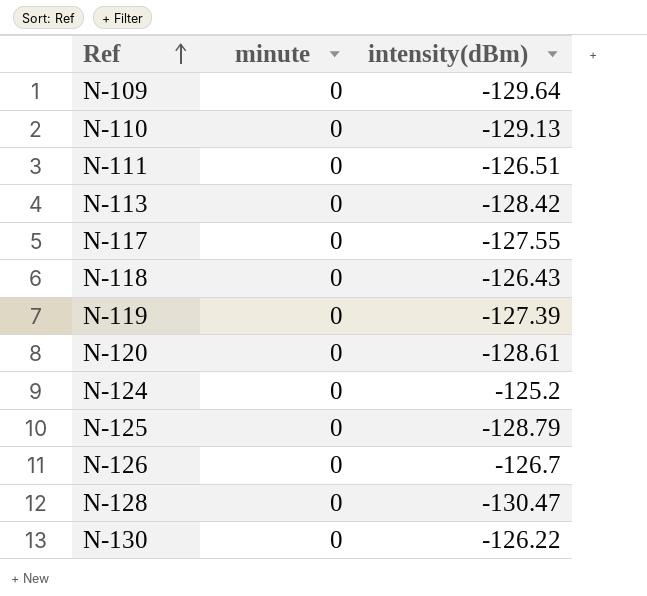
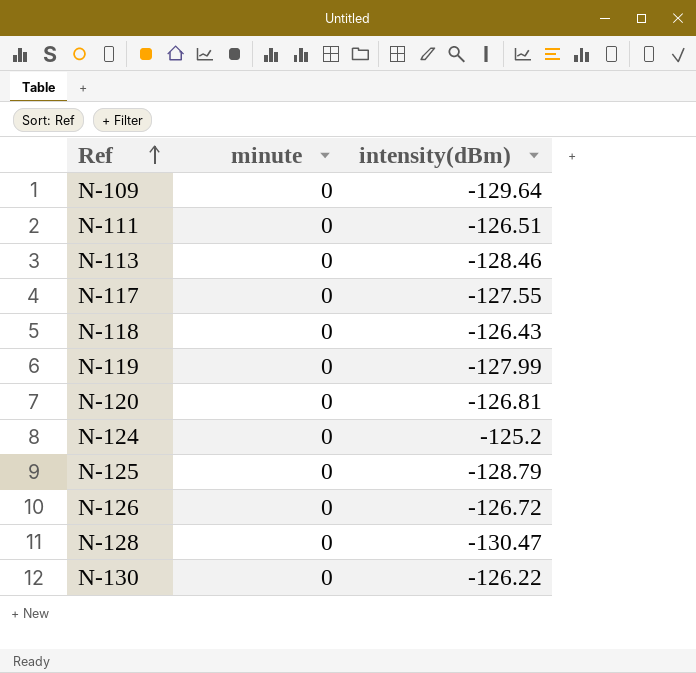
row N-110: 0 | -129.13 -> none
N-113 | intensity(dBm): -128.42 -> -128.46
N-119 | intensity(dBm): -127.39 -> -127.99
N-120 | intensity(dBm): -128.61 -> -126.81
N-126 | intensity(dBm): -126.7 -> -126.72

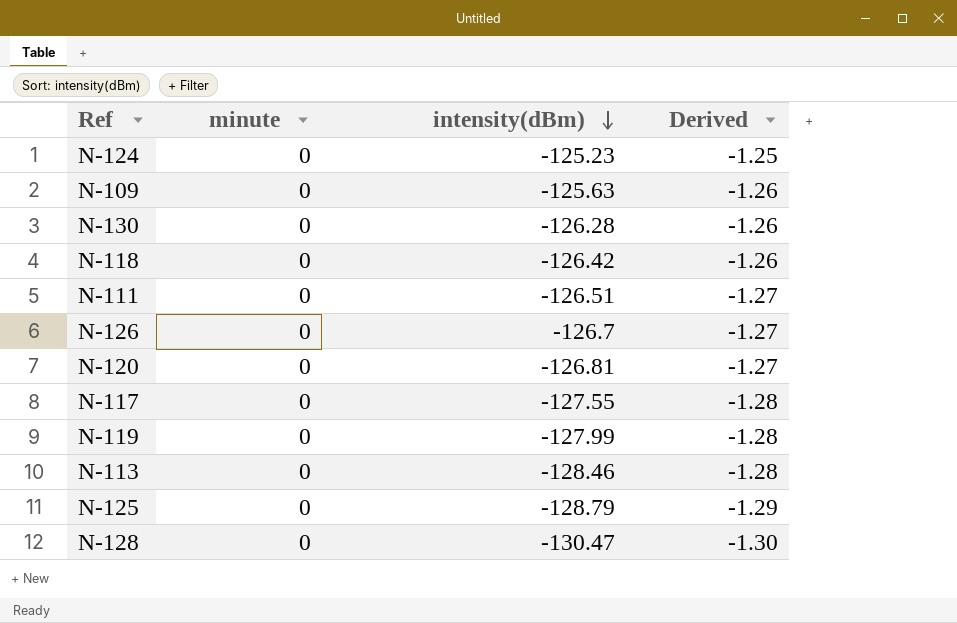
row order: Ref ascending -> intensity(dBm) descending
column Derived | formula: none -> [intensity(dBm)] * 0.01
N-124 | intensity(dBm): -125.2 -> -125.23
N-109 | intensity(dBm): -129.64 -> -125.63
N-130 | intensity(dBm): -126.22 -> -126.28
N-118 | intensity(dBm): -126.43 -> -126.42
N-126 | intensity(dBm): -126.72 -> -126.7

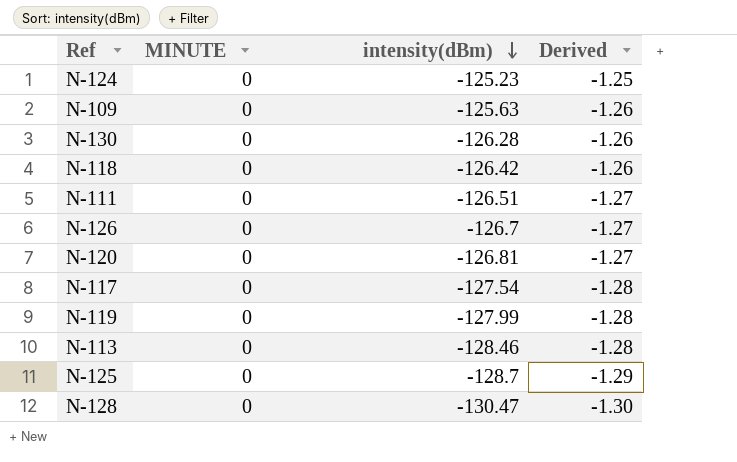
column name: minute -> MINUTE
N-117 | intensity(dBm): -127.55 -> -127.54
N-125 | intensity(dBm): -128.79 -> -128.7

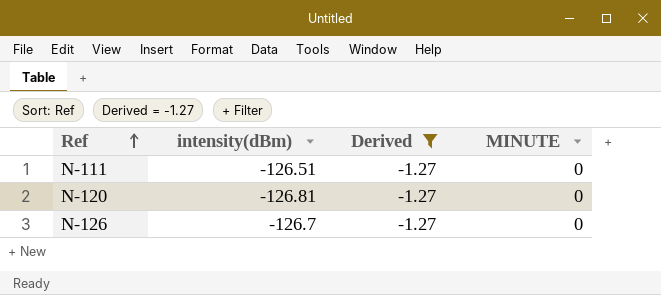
filter: none -> Derived = -1.27
row order: intensity(dBm) descending -> Ref ascending
column MINUTE | position: 2 -> 4

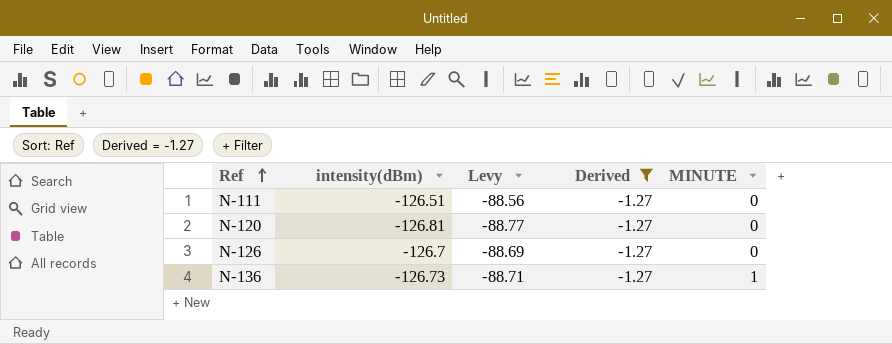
column Levy | formula: none -> [intensity(dBm)] * 0.7
row N-136: none -> -126.73 | -88.71 | -1.27 | 1

